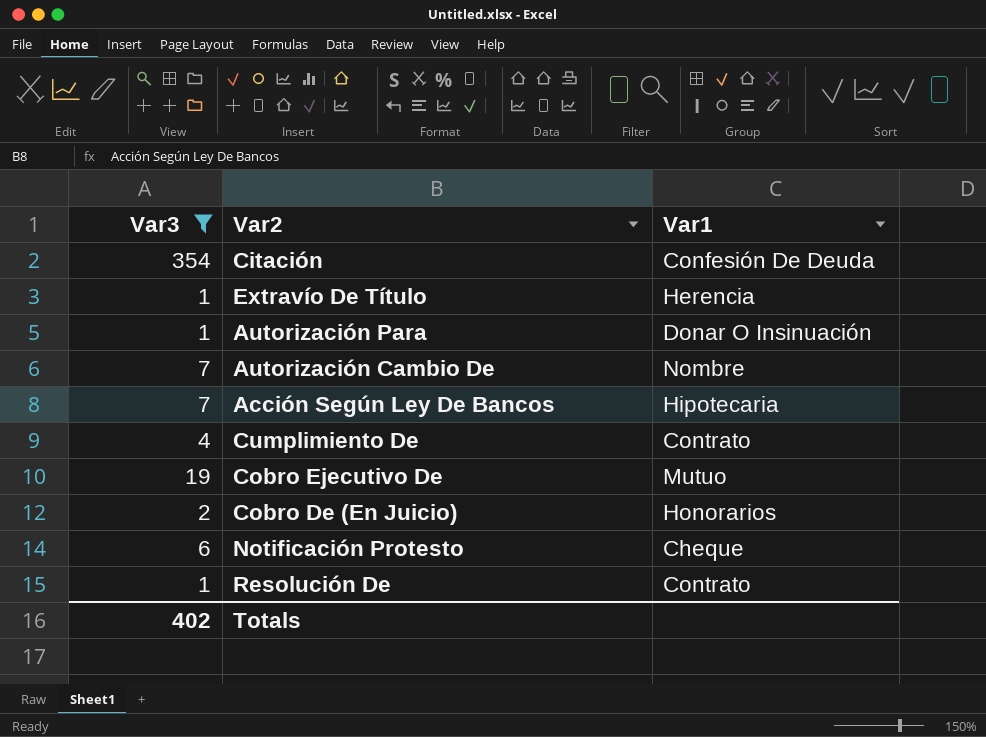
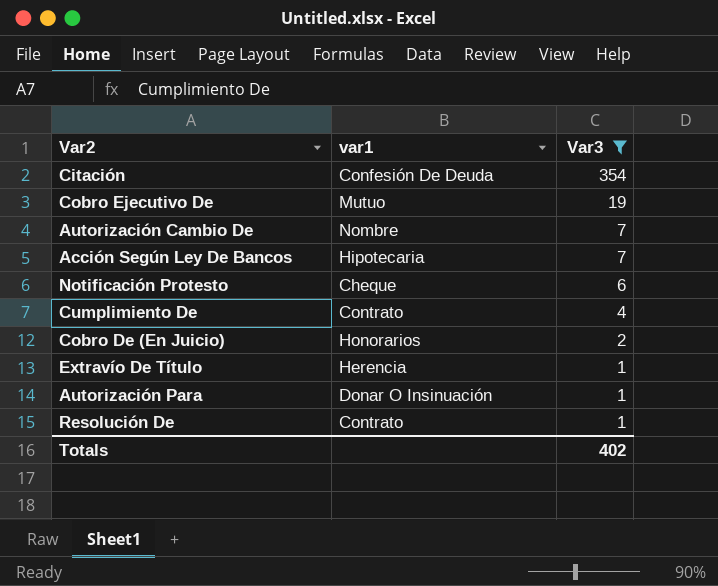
row order: none -> Var3 descending
column name: Var1 -> var1
column Var3 | position: 1 -> 3

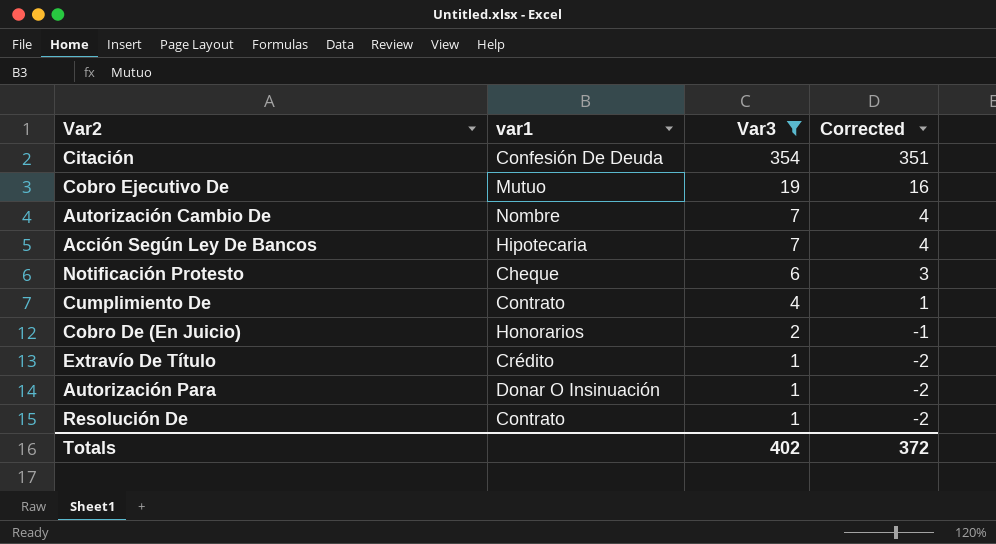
column Corrected | formula: none -> [Var3] - 3
Extravío De Título | var1: Herencia -> Crédito

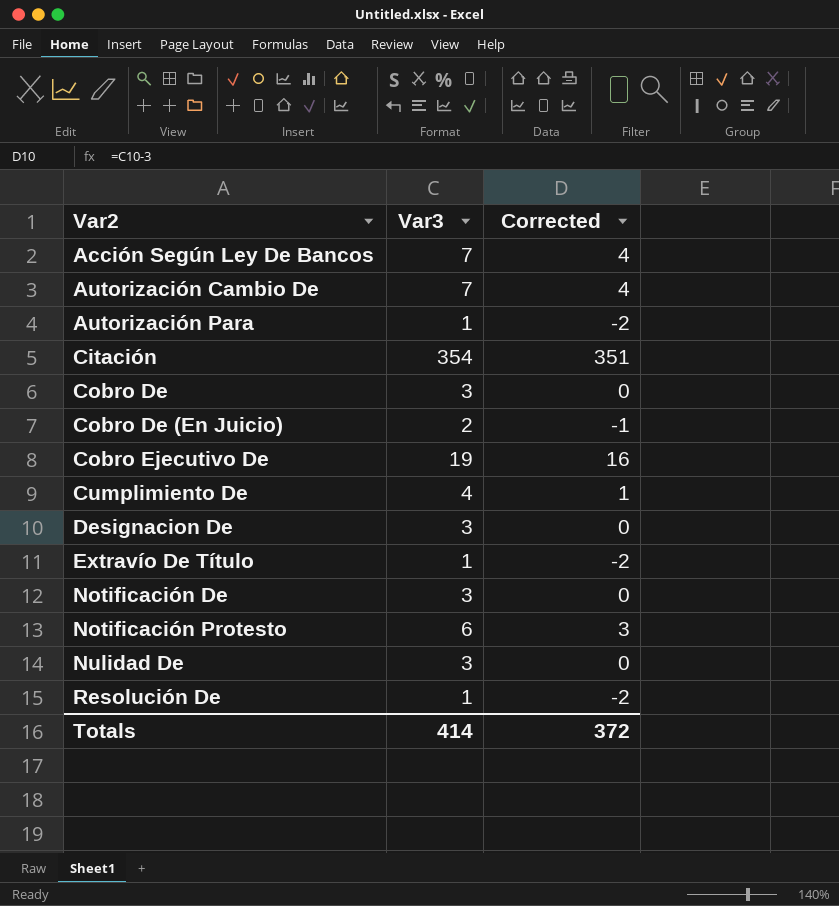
filter: Var3 != 3 -> none
row order: Var3 descending -> Var2 ascending
column var1 | position: 2 -> none
Totals | Var3: 402 -> 414

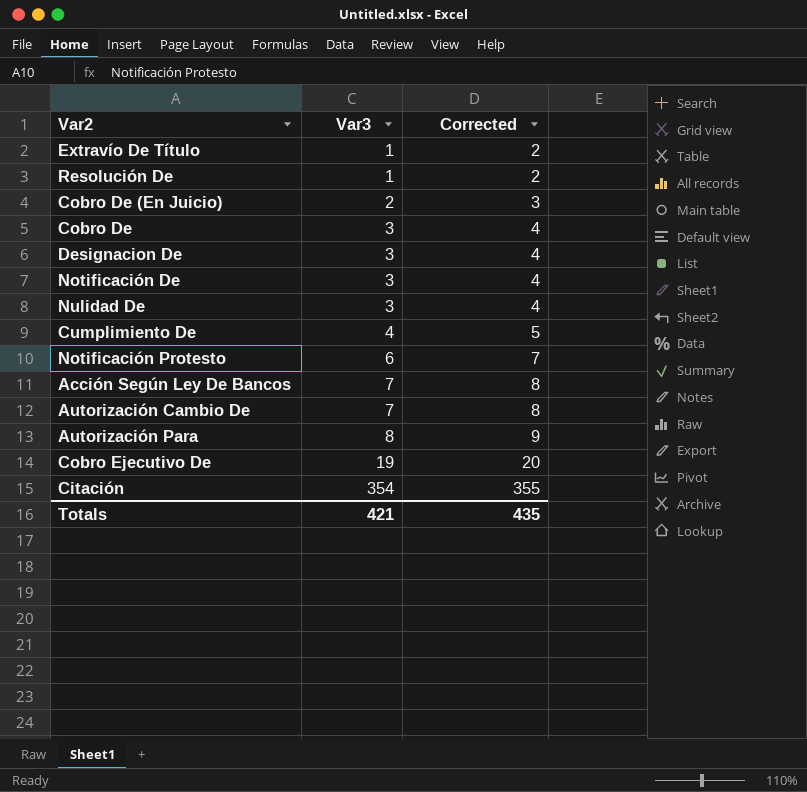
row order: Var2 ascending -> Var3 ascending
column Corrected | formula: [Var3] - 3 -> [Var3] + 1
Autorización Para | Var3: 1 -> 8
Totals | Var3: 414 -> 421
Totals | Corrected: 372 -> 435

